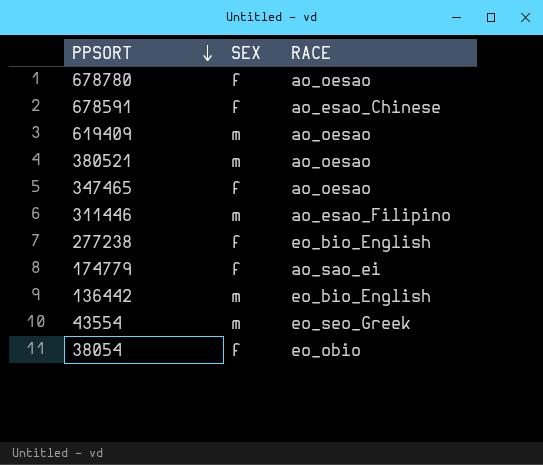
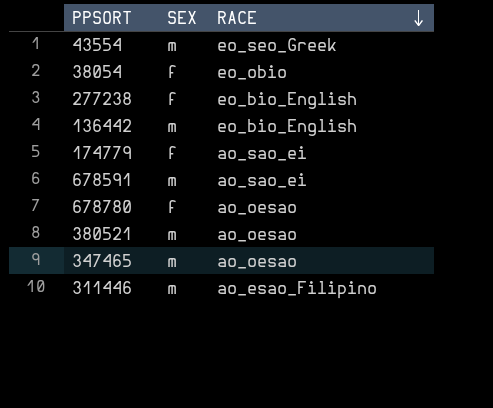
row order: PPSORT descending -> RACE descending
row 619409: m | ao_oesao -> none
678591 | SEX: f -> m
678591 | RACE: ao_esao_Chinese -> ao_sao_ei
347465 | SEX: f -> m

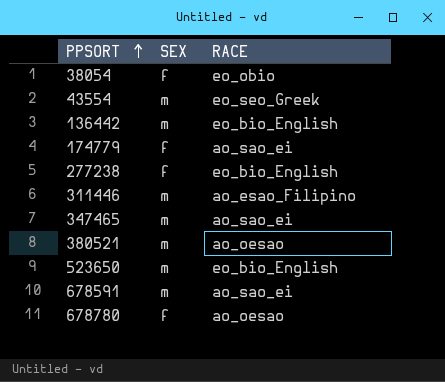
row order: RACE descending -> PPSORT ascending
347465 | RACE: ao_oesao -> ao_sao_ei
row 523650: none -> m | eo_bio_English

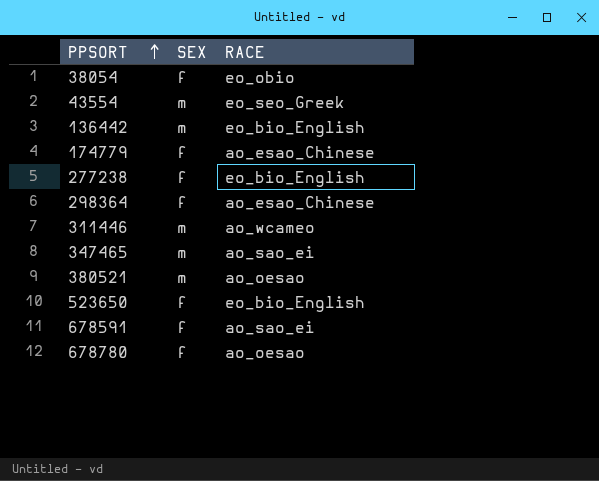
174779 | RACE: ao_sao_ei -> ao_esao_Chinese
row 298364: none -> f | ao_esao_Chinese
311446 | RACE: ao_esao_Filipino -> ao_wcameo
523650 | SEX: m -> f
678591 | SEX: m -> f

